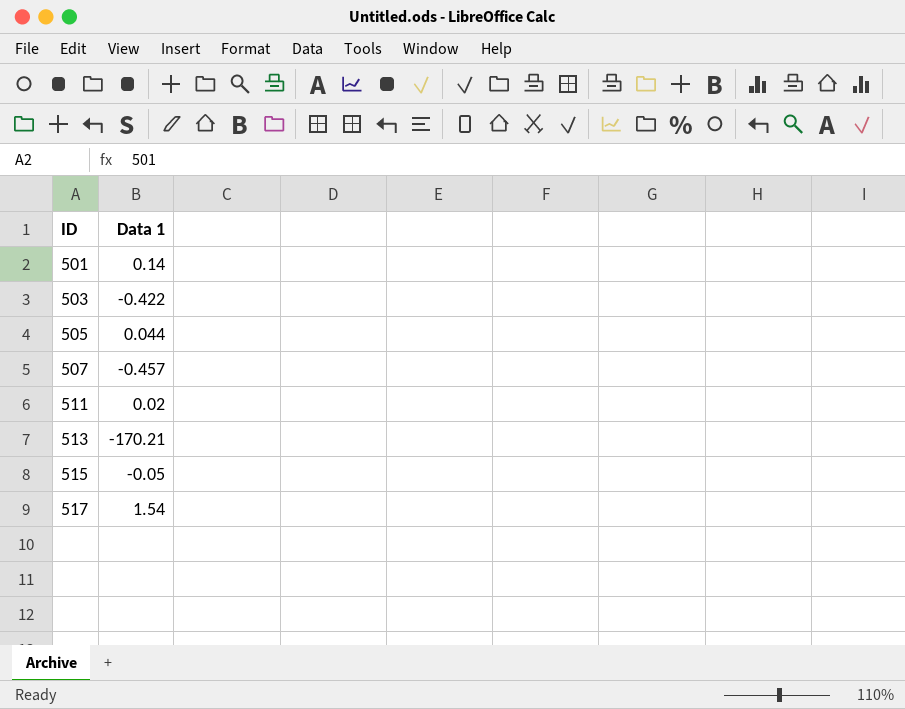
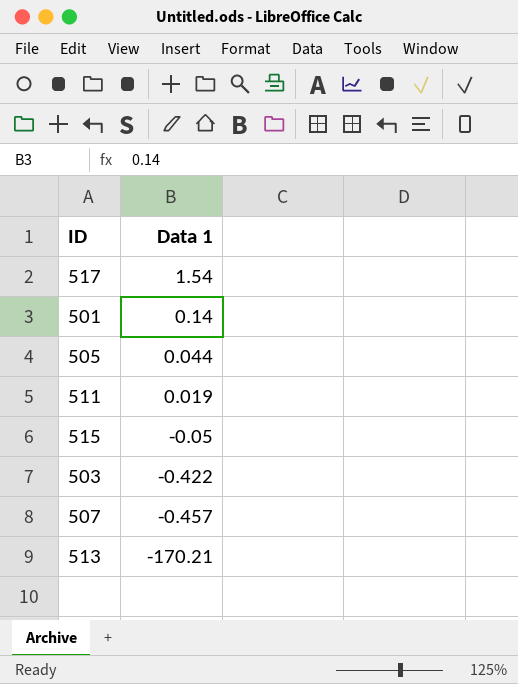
row order: ID ascending -> Data 1 descending
511 | Data 1: 0.02 -> 0.019

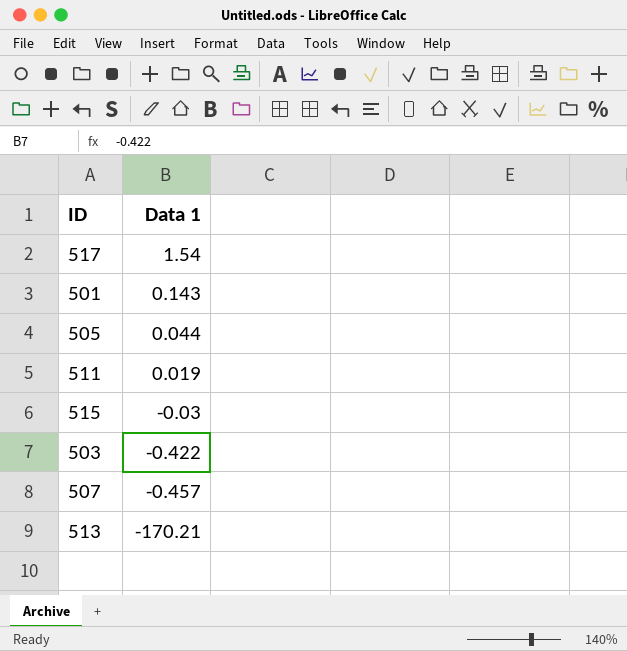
501 | Data 1: 0.14 -> 0.143
515 | Data 1: -0.05 -> -0.03

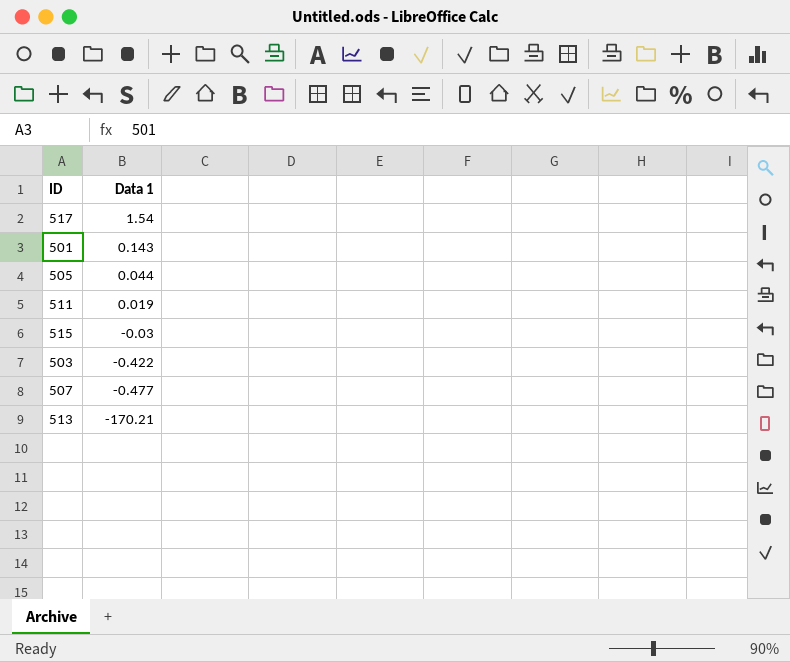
507 | Data 1: -0.457 -> -0.477

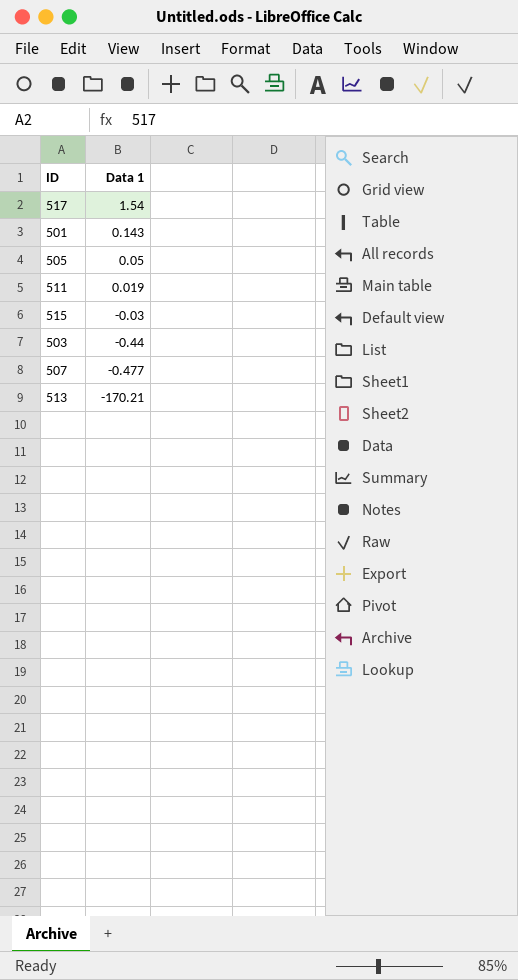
505 | Data 1: 0.044 -> 0.05
503 | Data 1: -0.422 -> -0.44

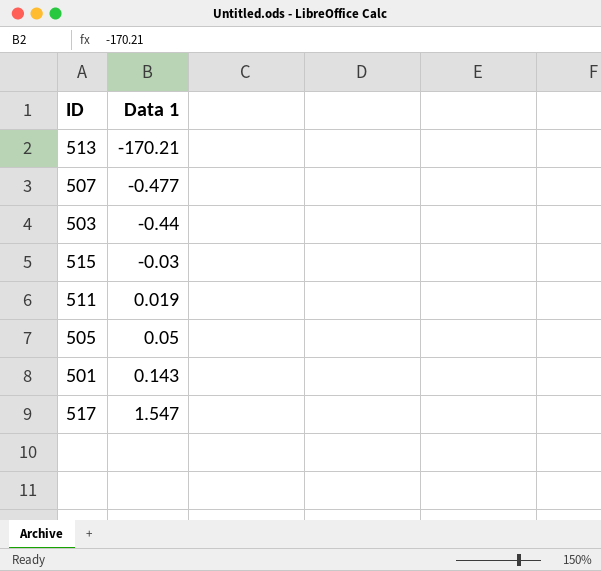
row order: Data 1 descending -> Data 1 ascending
517 | Data 1: 1.54 -> 1.547

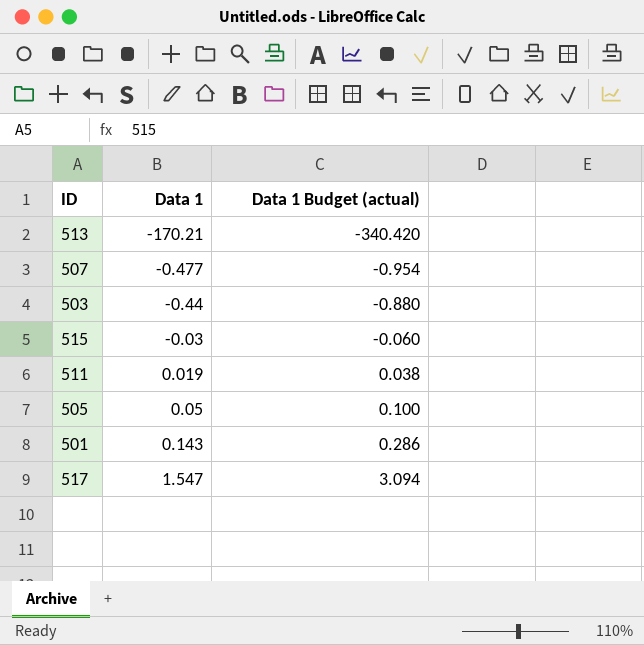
column Data 1 Budget (actual) | formula: none -> [Data 1] * 2

